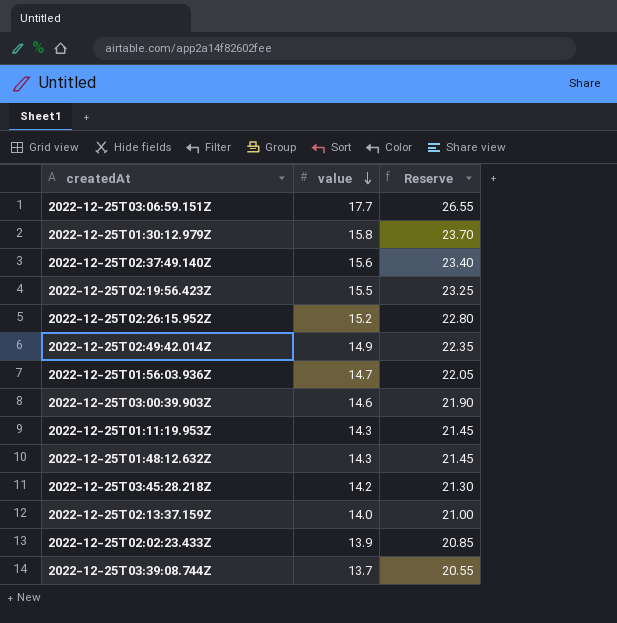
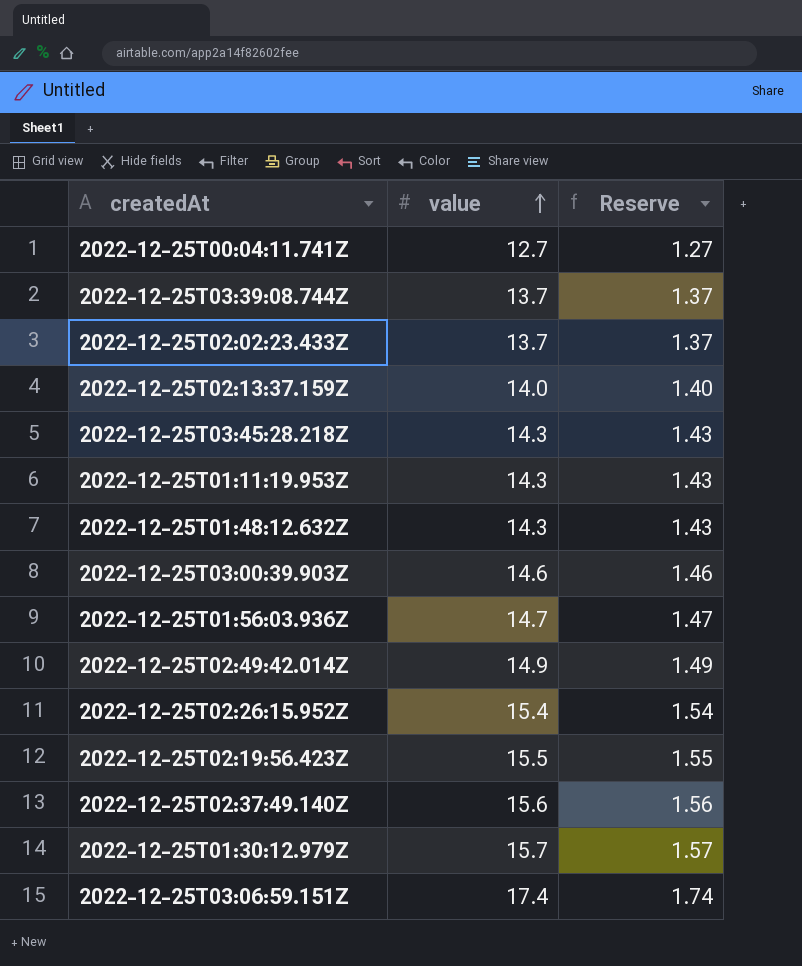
row order: value descending -> value ascending
column Reserve | formula: [value] * 1.5 -> [value] * 0.1
row 2022-12-25T00:04:11.741Z: none -> 12.7 | 1.27
2022-12-25T02:02:23.433Z | value: 13.9 -> 13.7
2022-12-25T03:45:28.218Z | value: 14.2 -> 14.3
2022-12-25T02:26:15.952Z | value: 15.2 -> 15.4
2022-12-25T01:30:12.979Z | value: 15.8 -> 15.7
2022-12-25T03:06:59.151Z | value: 17.7 -> 17.4

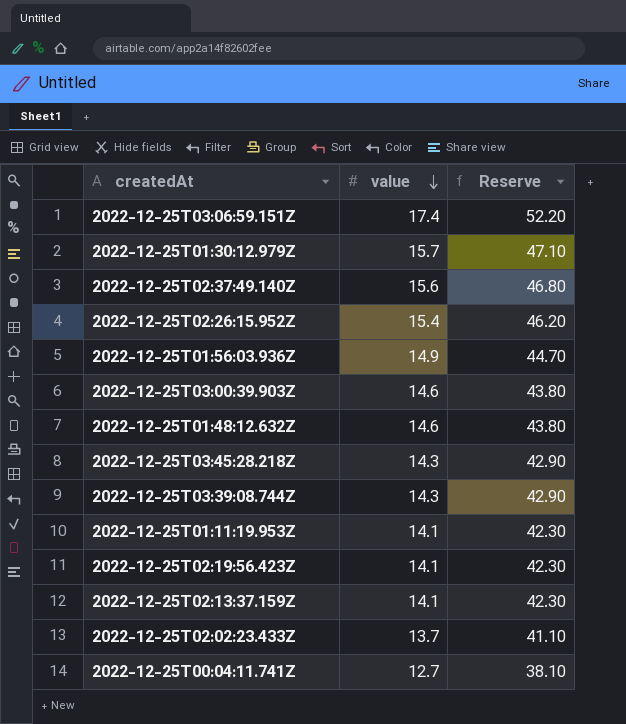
row order: value ascending -> value descending
column Reserve | formula: [value] * 0.1 -> [value] * 3
row 2022-12-25T02:49:42.014Z: 14.9 | 1.49 -> none
2022-12-25T01:56:03.936Z | value: 14.7 -> 14.9
2022-12-25T01:48:12.632Z | value: 14.3 -> 14.6
2022-12-25T03:39:08.744Z | value: 13.7 -> 14.3
2022-12-25T01:11:19.953Z | value: 14.3 -> 14.1
2022-12-25T02:19:56.423Z | value: 15.5 -> 14.1
2022-12-25T02:13:37.159Z | value: 14.0 -> 14.1

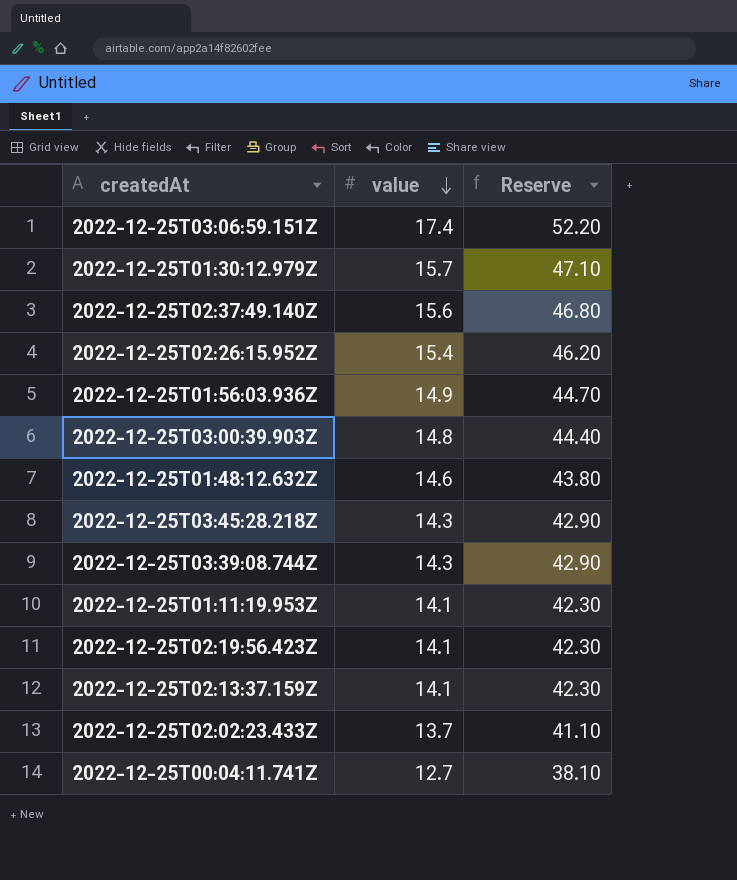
2022-12-25T03:00:39.903Z | value: 14.6 -> 14.8
2022-12-25T03:00:39.903Z | Reserve: 43.80 -> 44.40

